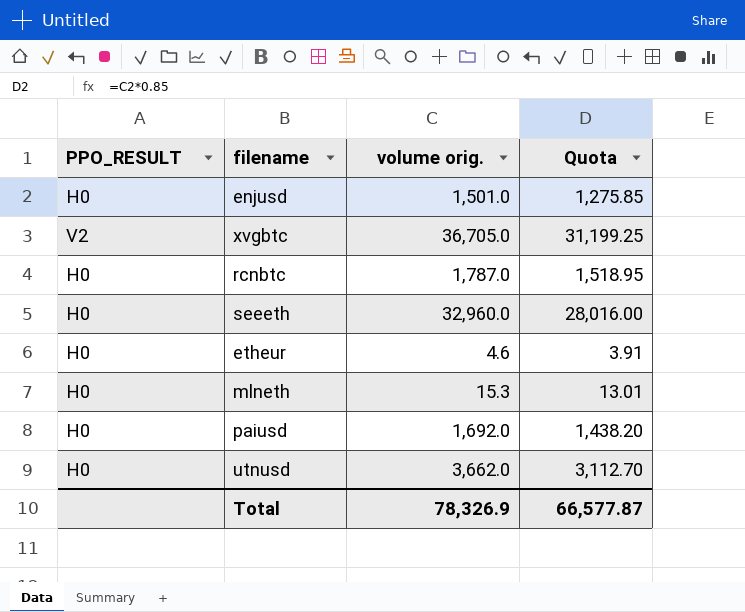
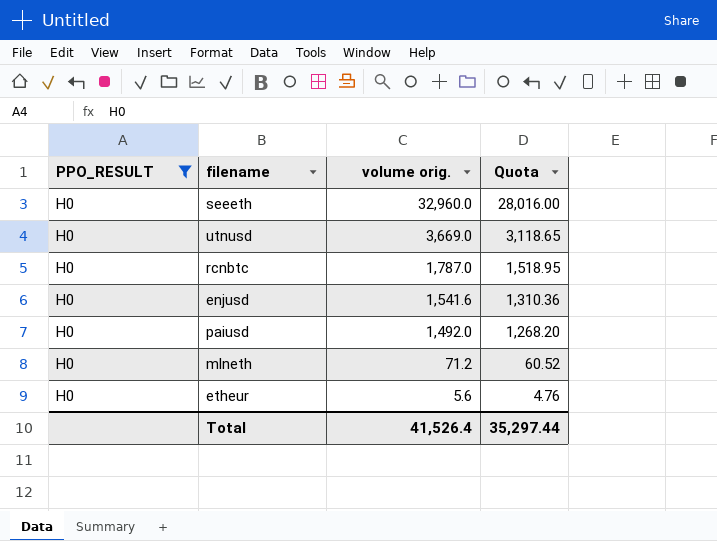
filter: none -> PPO_RESULT = H0
row order: none -> volume orig. descending
utnusd | volume orig.: 3,662.0 -> 3,669.0
utnusd | Quota: 3,112.70 -> 3,118.65
enjusd | volume orig.: 1,501.0 -> 1,541.6
enjusd | Quota: 1,275.85 -> 1,310.36
paiusd | volume orig.: 1,692.0 -> 1,492.0
paiusd | Quota: 1,438.20 -> 1,268.20
mlneth | volume orig.: 15.3 -> 71.2
mlneth | Quota: 13.01 -> 60.52
etheur | volume orig.: 4.6 -> 5.6
etheur | Quota: 3.91 -> 4.76
Total | volume orig.: 78,326.9 -> 41,526.4
Total | Quota: 66,577.87 -> 35,297.44

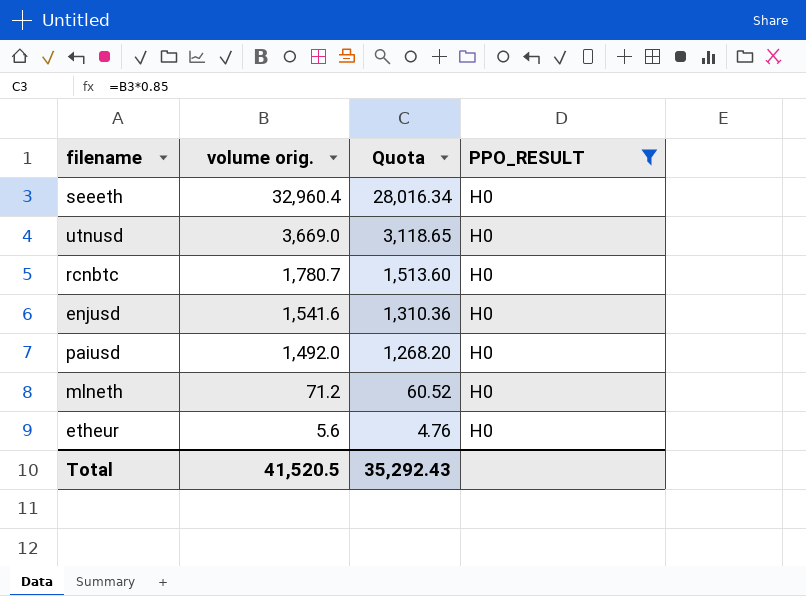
column PPO_RESULT | position: 1 -> 4
seeeth | volume orig.: 32,960.0 -> 32,960.4
seeeth | Quota: 28,016.00 -> 28,016.34
rcnbtc | volume orig.: 1,787.0 -> 1,780.7
rcnbtc | Quota: 1,518.95 -> 1,513.60
Total | volume orig.: 41,526.4 -> 41,520.5
Total | Quota: 35,297.44 -> 35,292.43

